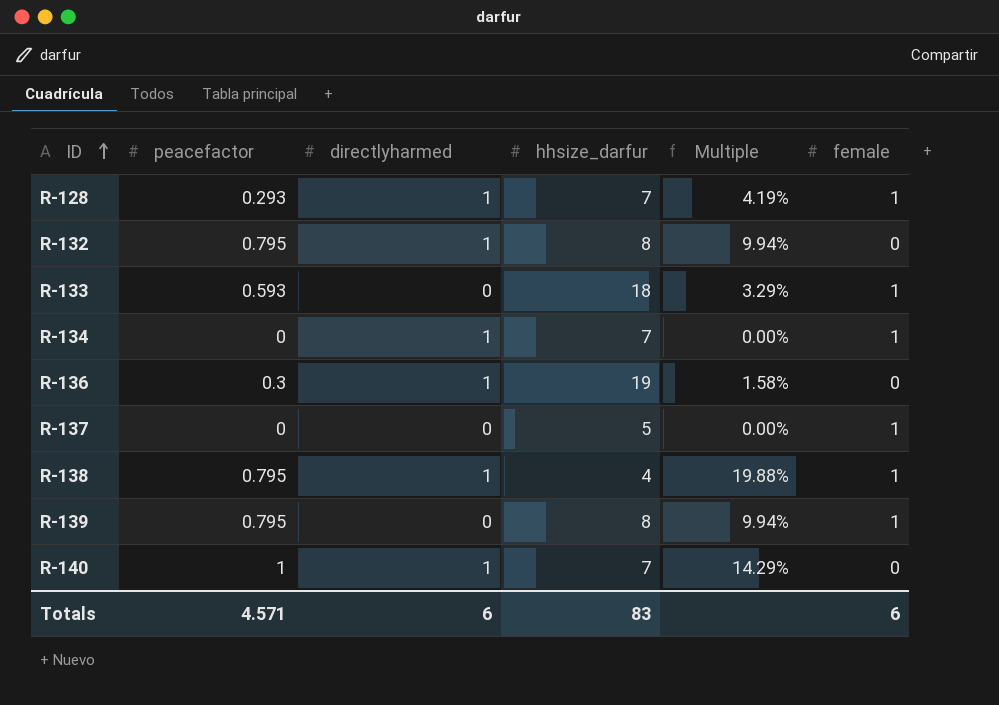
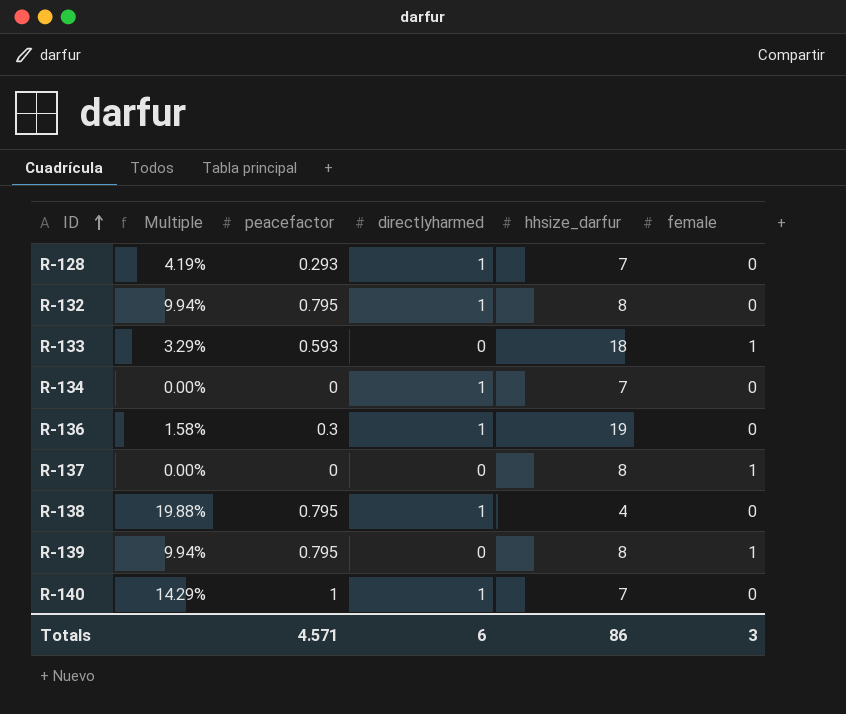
column Multiple | position: 5 -> 2
R-128 | female: 1 -> 0
R-134 | female: 1 -> 0
R-137 | hhsize_darfur: 5 -> 8
R-138 | female: 1 -> 0
Totals | hhsize_darfur: 83 -> 86
Totals | female: 6 -> 3

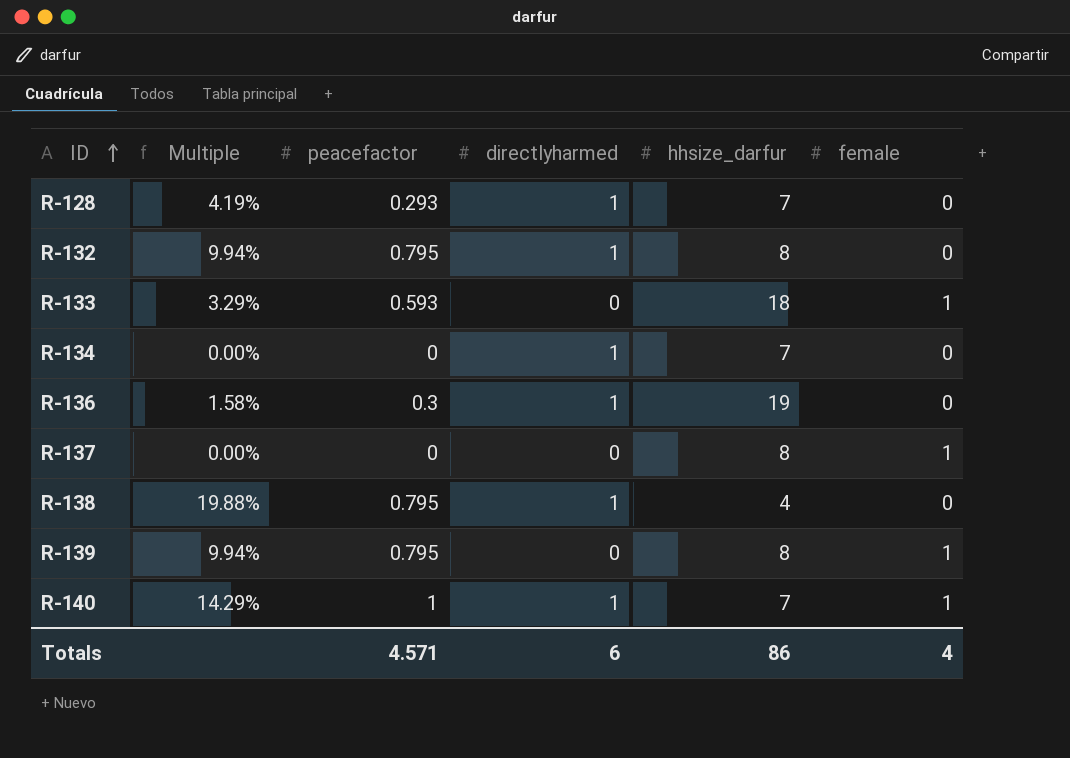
R-140 | female: 0 -> 1
Totals | female: 3 -> 4

